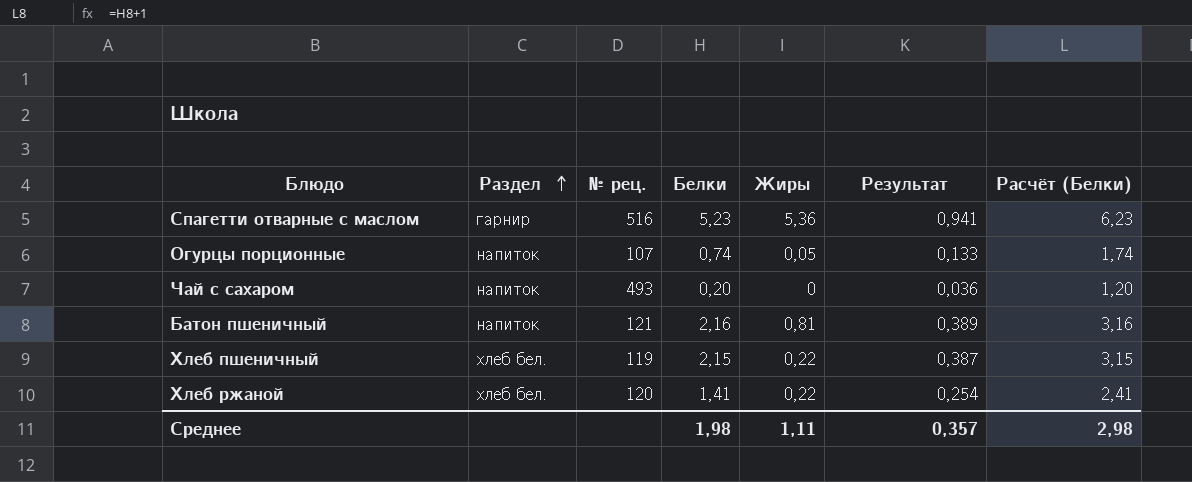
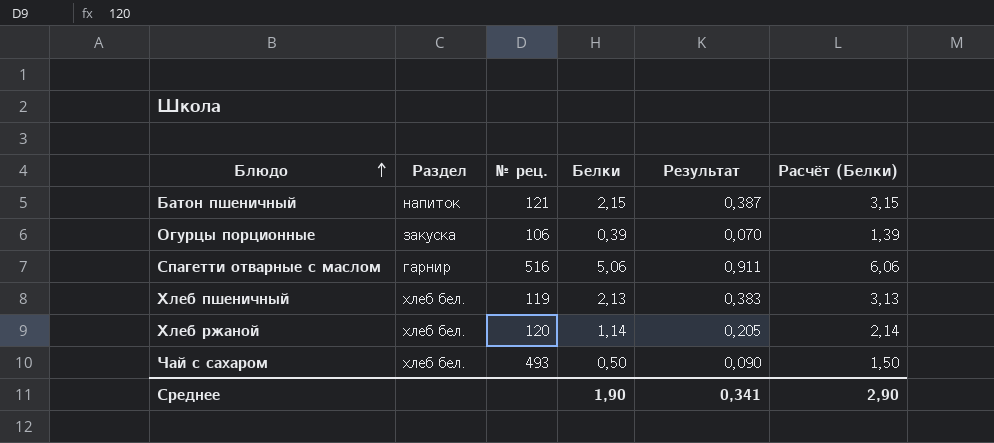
row order: Раздел ascending -> Блюдо ascending
column Жиры | position: 5 -> none
Батон пшеничный | Белки: 2,16 -> 2,15
Батон пшеничный | Результат: 0,389 -> 0,387
Батон пшеничный | Расчёт (Белки): 3,16 -> 3,15
Огурцы порционные | Раздел: напиток -> закуска
Огурцы порционные | № рец.: 107 -> 106
Огурцы порционные | Белки: 0,74 -> 0,39
Огурцы порционные | Результат: 0,133 -> 0,070
Огурцы порционные | Расчёт (Белки): 1,74 -> 1,39
Спагетти отварные с маслом | Белки: 5,23 -> 5,06
Спагетти отварные с маслом | Результат: 0,941 -> 0,911
Спагетти отварные с маслом | Расчёт (Белки): 6,23 -> 6,06
Хлеб пшеничный | Белки: 2,15 -> 2,13
Хлеб пшеничный | Результат: 0,387 -> 0,383
Хлеб пшеничный | Расчёт (Белки): 3,15 -> 3,13
Хлеб ржаной | Белки: 1,41 -> 1,14
Хлеб ржаной | Результат: 0,254 -> 0,205
Хлеб ржаной | Расчёт (Белки): 2,41 -> 2,14
Чай с сахаром | Раздел: напиток -> хлеб бел.
Чай с сахаром | Белки: 0,20 -> 0,50
Чай с сахаром | Результат: 0,036 -> 0,090
Чай с сахаром | Расчёт (Белки): 1,20 -> 1,50
Среднее | Белки: 1,98 -> 1,90
Среднее | Результат: 0,357 -> 0,341
Среднее | Расчёт (Белки): 2,98 -> 2,90

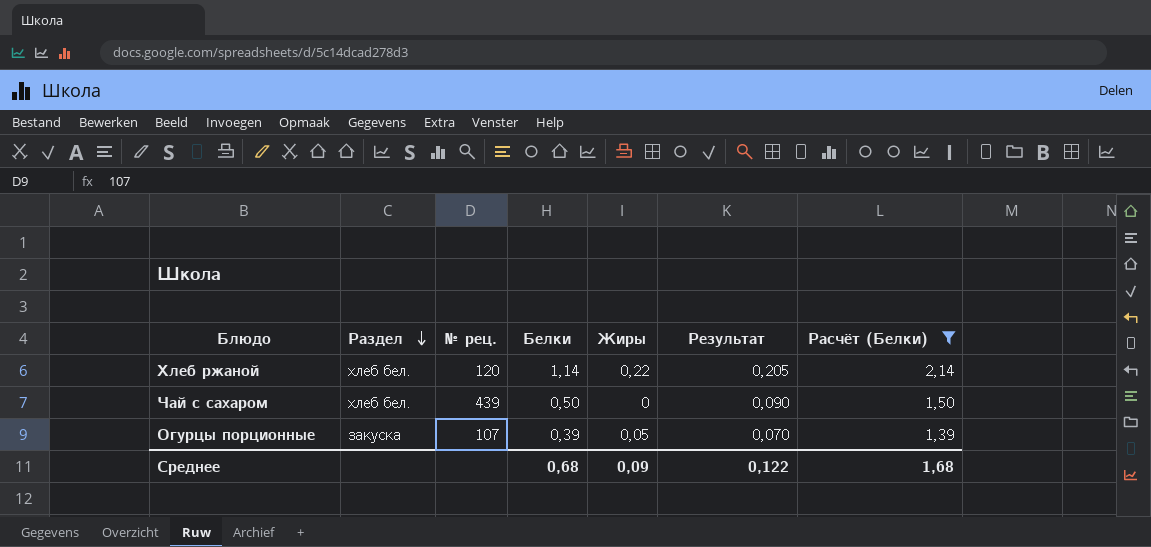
filter: none -> Расчёт (Белки) <= 2,14
row order: Блюдо ascending -> Раздел descending
column Жиры | position: none -> 5
Чай с сахаром | № рец.: 493 -> 439
Огурцы порционные | № рец.: 106 -> 107
Среднее | Белки: 1,90 -> 0,68
Среднее | Результат: 0,341 -> 0,122
Среднее | Расчёт (Белки): 2,90 -> 1,68

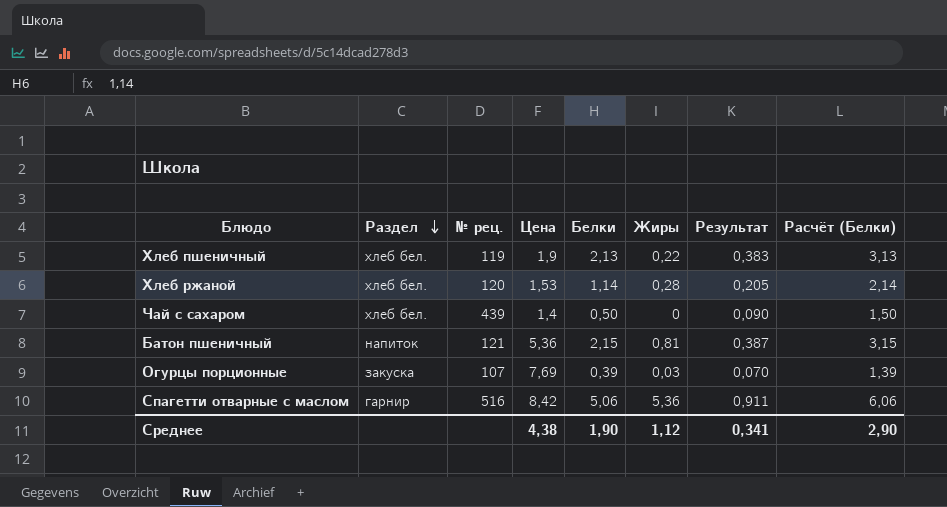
filter: Расчёт (Белки) <= 2,14 -> none
column Цена | position: none -> 4
Хлеб ржаной | Жиры: 0,22 -> 0,28
Огурцы порционные | Жиры: 0,05 -> 0,03
Среднее | Белки: 0,68 -> 1,90
Среднее | Жиры: 0,09 -> 1,12
Среднее | Результат: 0,122 -> 0,341
Среднее | Расчёт (Белки): 1,68 -> 2,90

